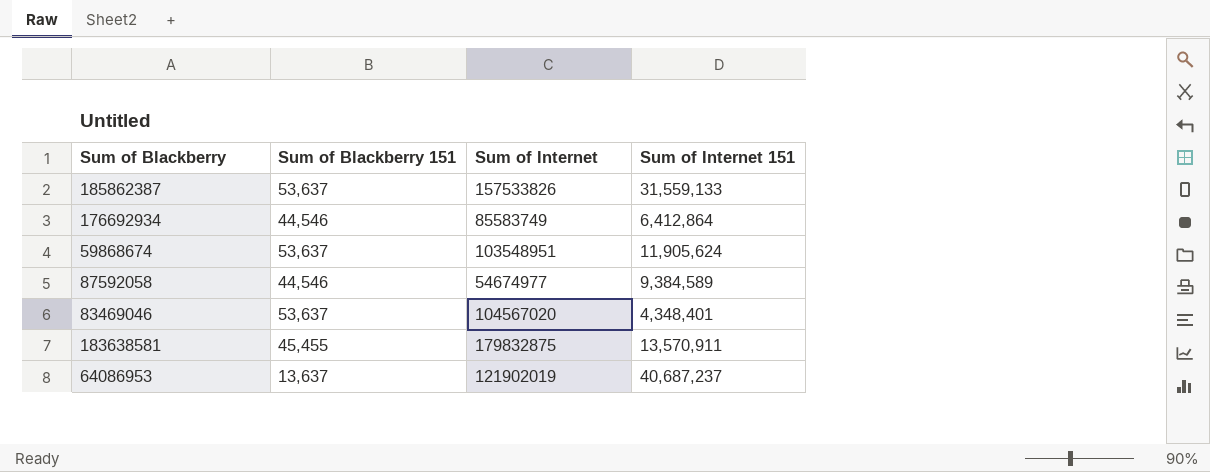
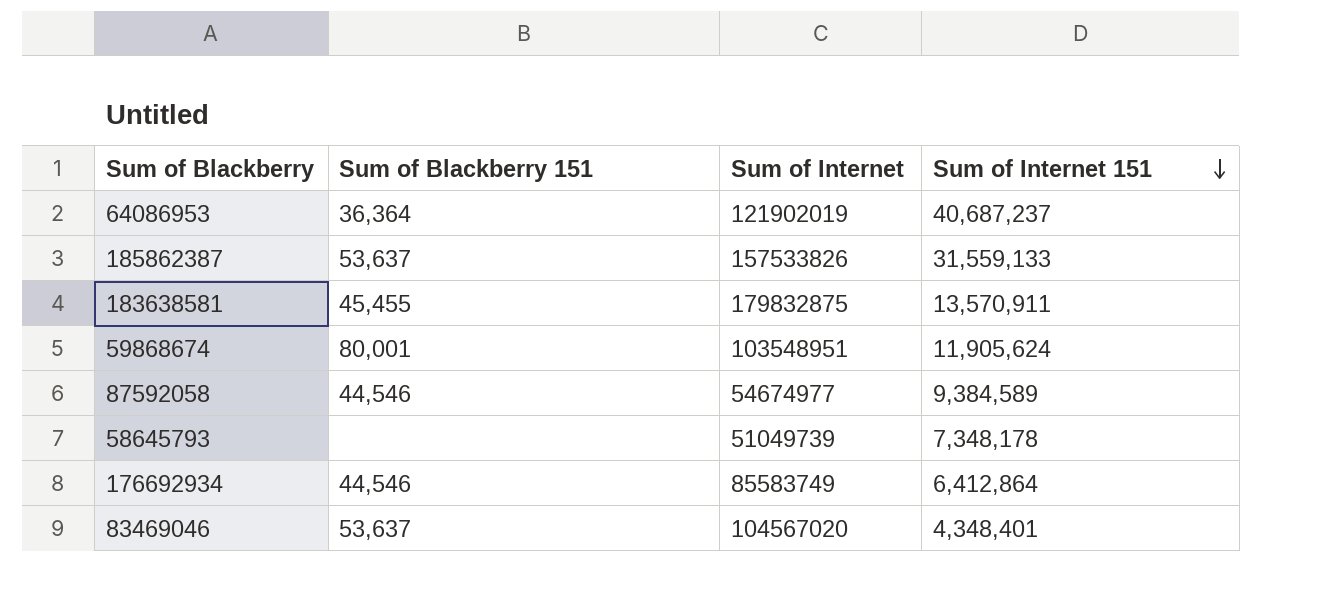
row order: none -> Sum of Internet 151 descending
64086953 | Sum of Blackberry 151: 13,637 -> 36,364
59868674 | Sum of Blackberry 151: 53,637 -> 80,001
row 58645793: none -> none | 51049739 | 7,348,178

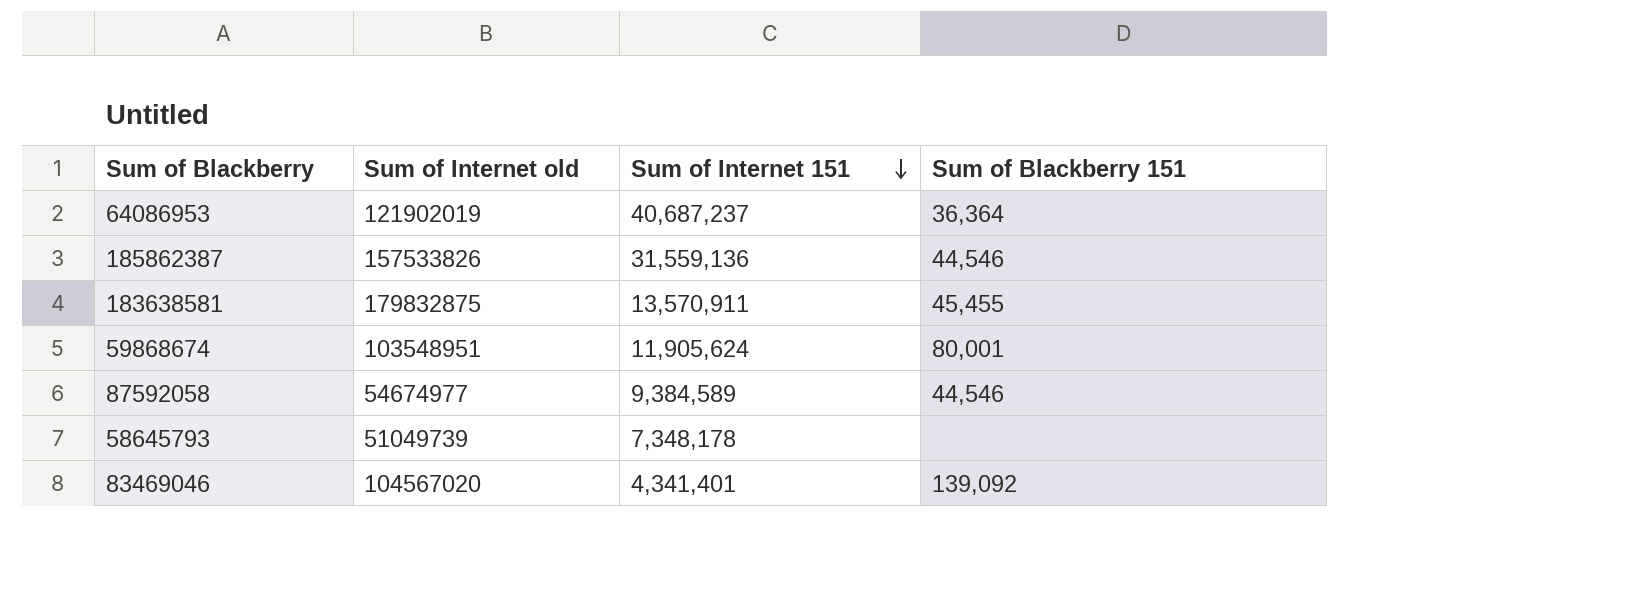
column name: Sum of Internet -> Sum of Internet old
column Sum of Blackberry 151 | position: 2 -> 4
row 176692934: 44,546 | 85583749 | 6,412,864 -> none
185862387 | Sum of Internet 151: 31,559,133 -> 31,559,136
185862387 | Sum of Blackberry 151: 53,637 -> 44,546
83469046 | Sum of Internet 151: 4,348,401 -> 4,341,401
83469046 | Sum of Blackberry 151: 53,637 -> 139,092

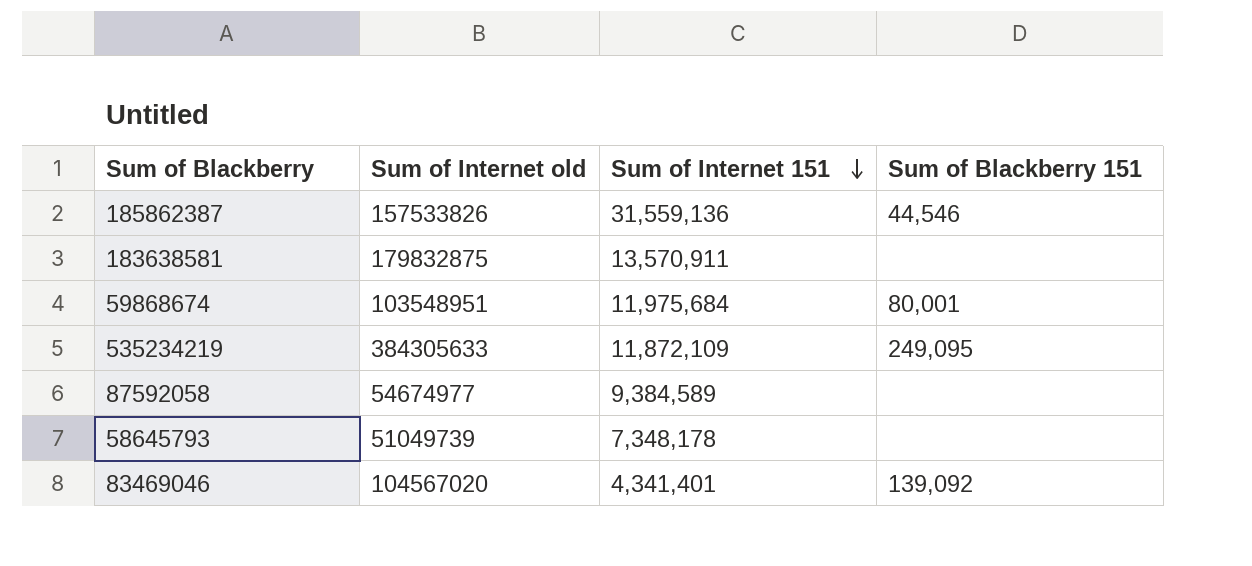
row 64086953: 121902019 | 40,687,237 | 36,364 -> none
183638581 | Sum of Blackberry 151: 45,455 -> none
59868674 | Sum of Internet 151: 11,905,624 -> 11,975,684
row 535234219: none -> 384305633 | 11,872,109 | 249,095
87592058 | Sum of Blackberry 151: 44,546 -> none

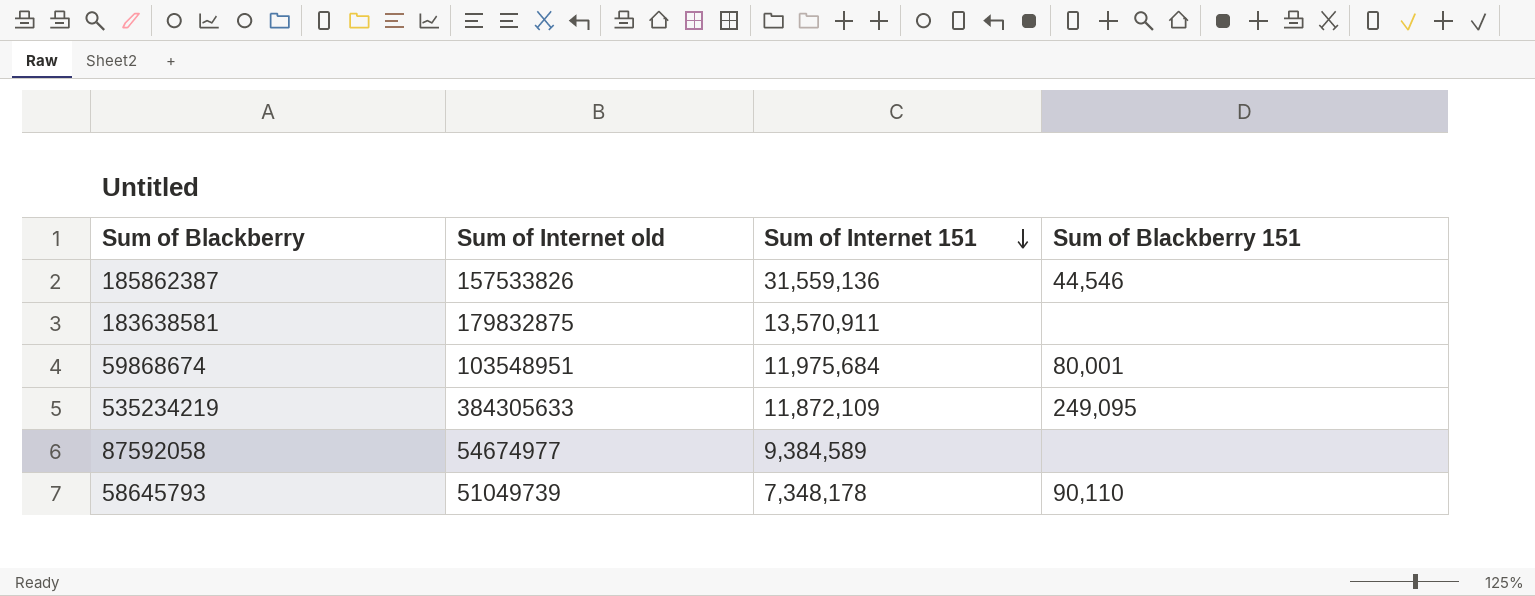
row 83469046: 104567020 | 4,341,401 | 139,092 -> none
58645793 | Sum of Blackberry 151: none -> 90,110

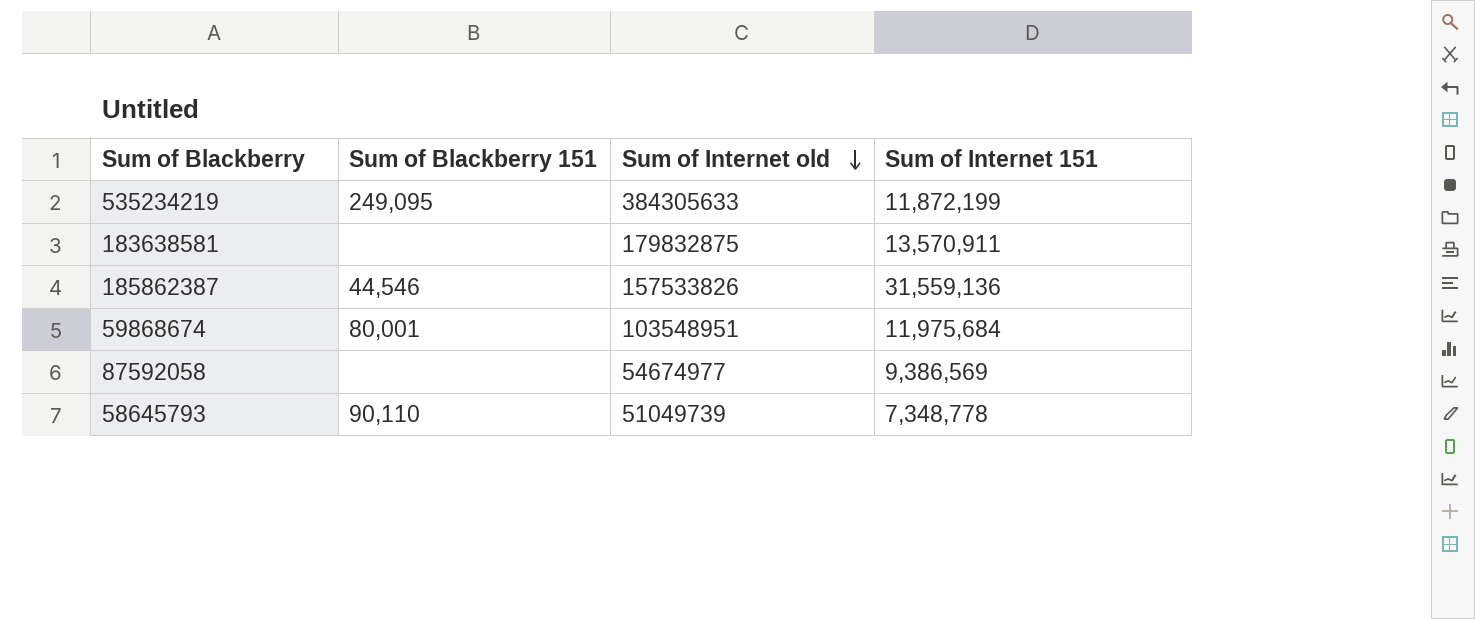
row order: Sum of Internet 151 descending -> Sum of Internet old descending
column Sum of Blackberry 151 | position: 4 -> 2
535234219 | Sum of Internet 151: 11,872,109 -> 11,872,199
87592058 | Sum of Internet 151: 9,384,589 -> 9,386,569
58645793 | Sum of Internet 151: 7,348,178 -> 7,348,778

